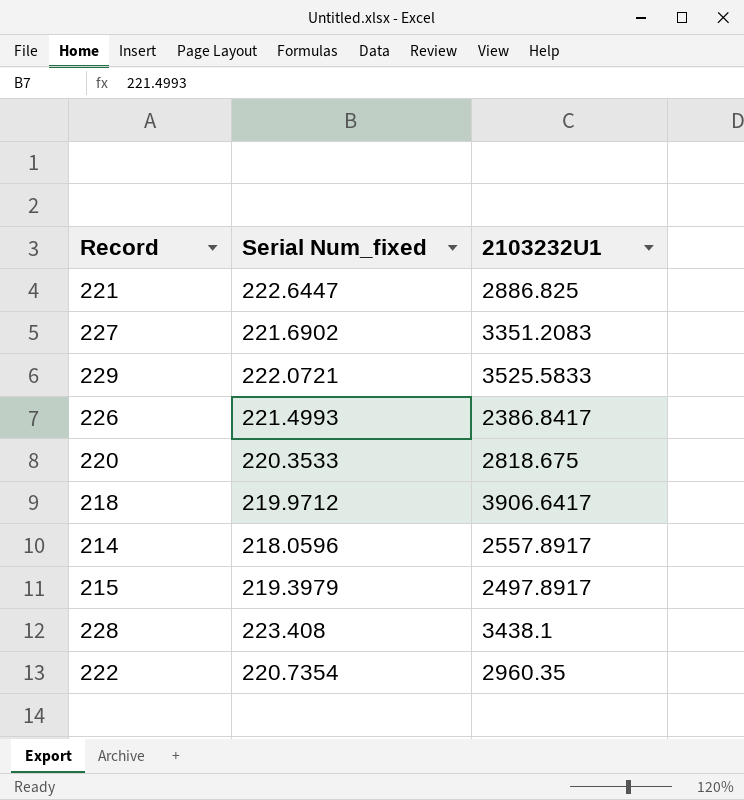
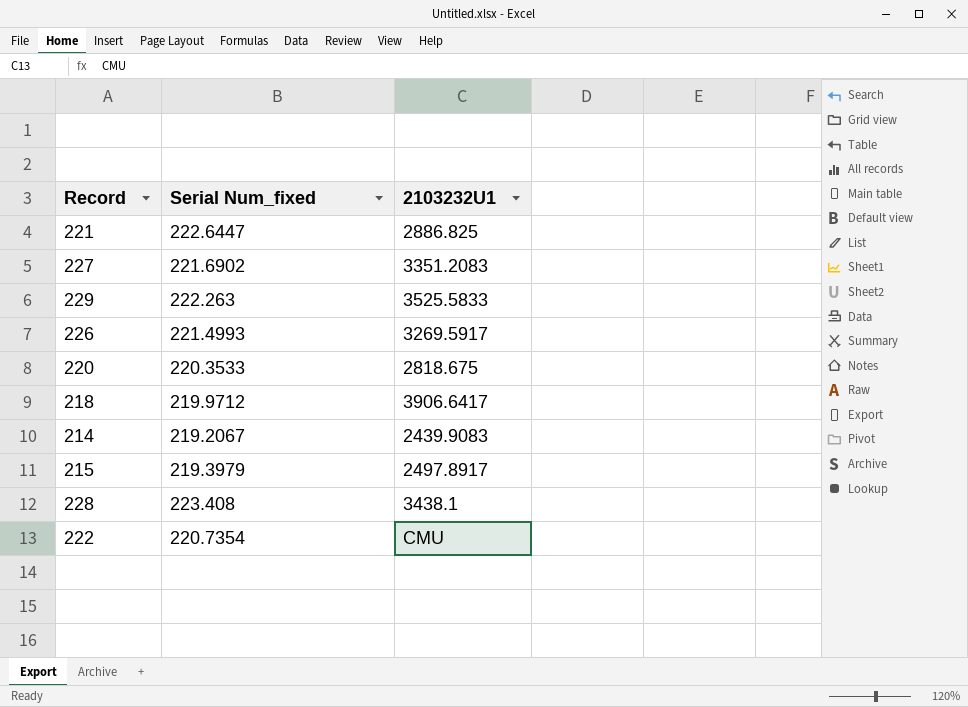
229 | Serial Num_fixed: 222.0721 -> 222.263
226 | 2103232U1: 2386.8417 -> 3269.5917
214 | Serial Num_fixed: 218.0596 -> 219.2067
214 | 2103232U1: 2557.8917 -> 2439.9083
222 | 2103232U1: 2960.35 -> CMU

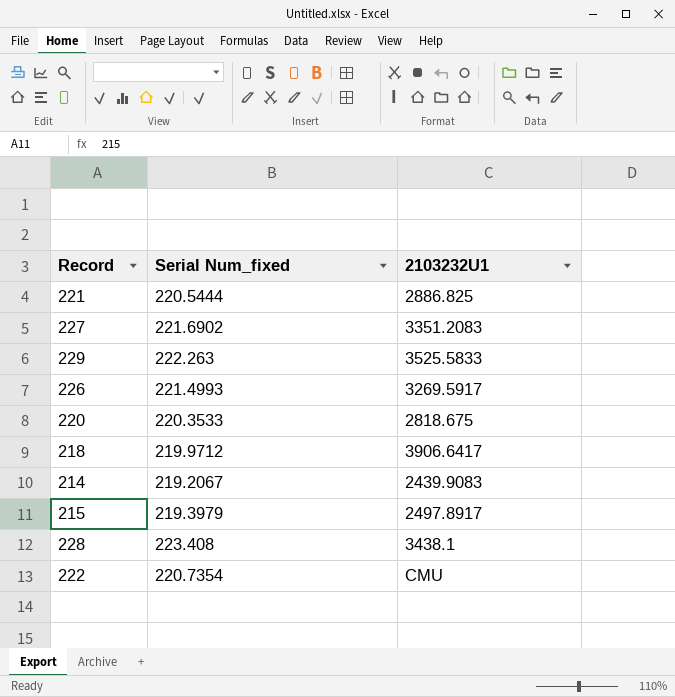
221 | Serial Num_fixed: 222.6447 -> 220.5444

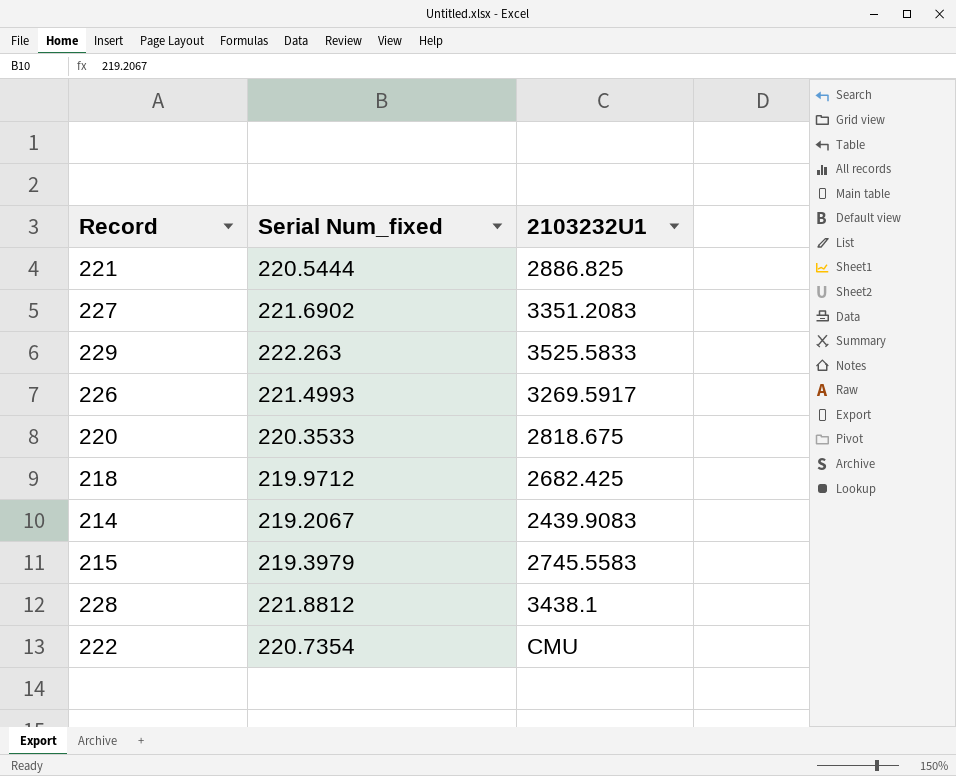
218 | 2103232U1: 3906.6417 -> 2682.425
215 | 2103232U1: 2497.8917 -> 2745.5583
228 | Serial Num_fixed: 223.408 -> 221.8812

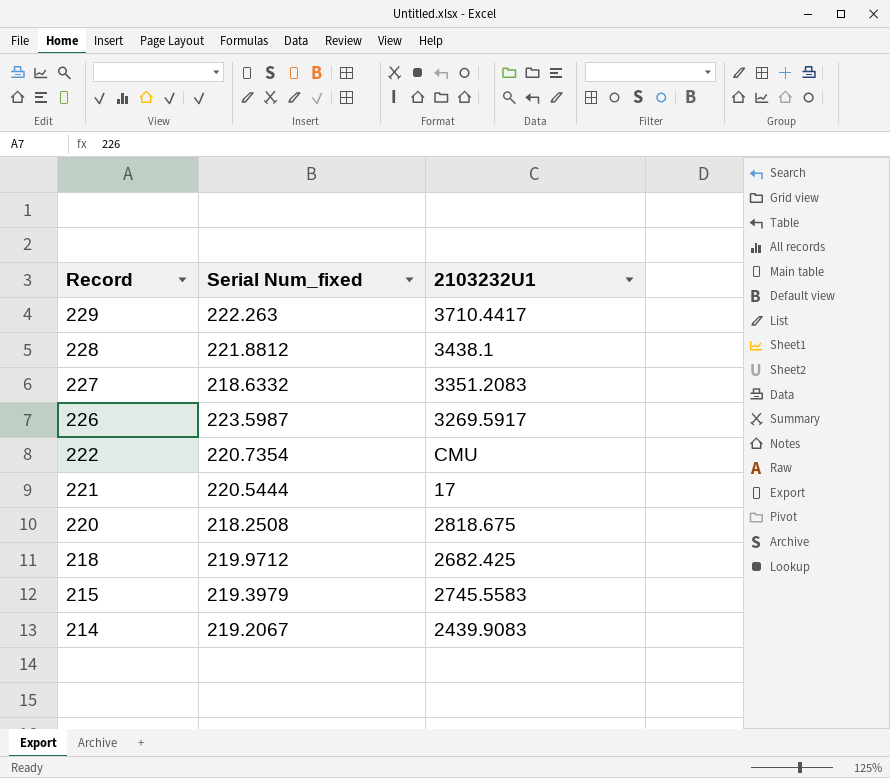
row order: none -> Record descending
229 | 2103232U1: 3525.5833 -> 3710.4417
227 | Serial Num_fixed: 221.6902 -> 218.6332
226 | Serial Num_fixed: 221.4993 -> 223.5987
221 | 2103232U1: 2886.825 -> 17
220 | Serial Num_fixed: 220.3533 -> 218.2508

